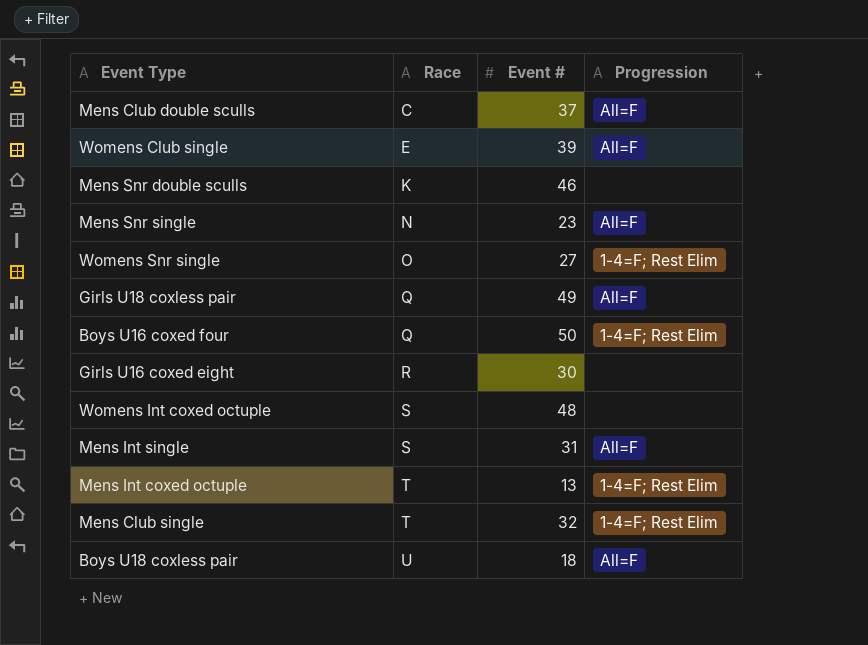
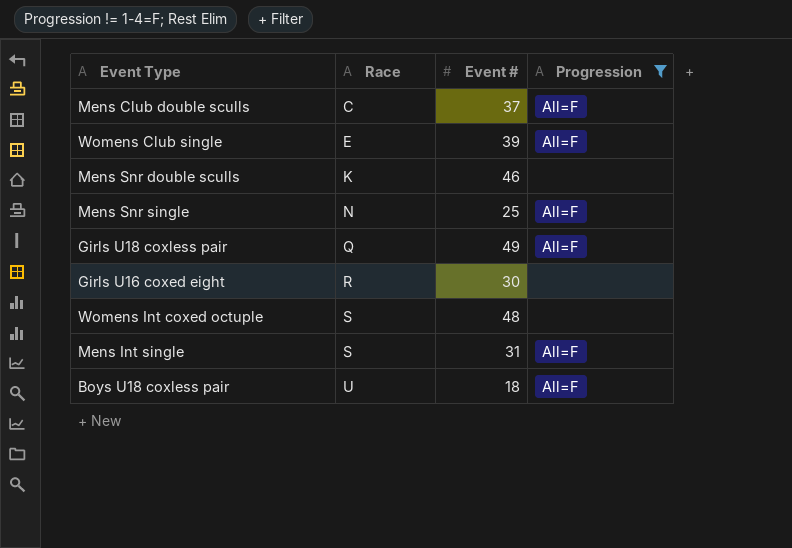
filter: none -> Progression != 1-4=F; Rest Elim
Mens Snr single | Event #: 23 -> 25

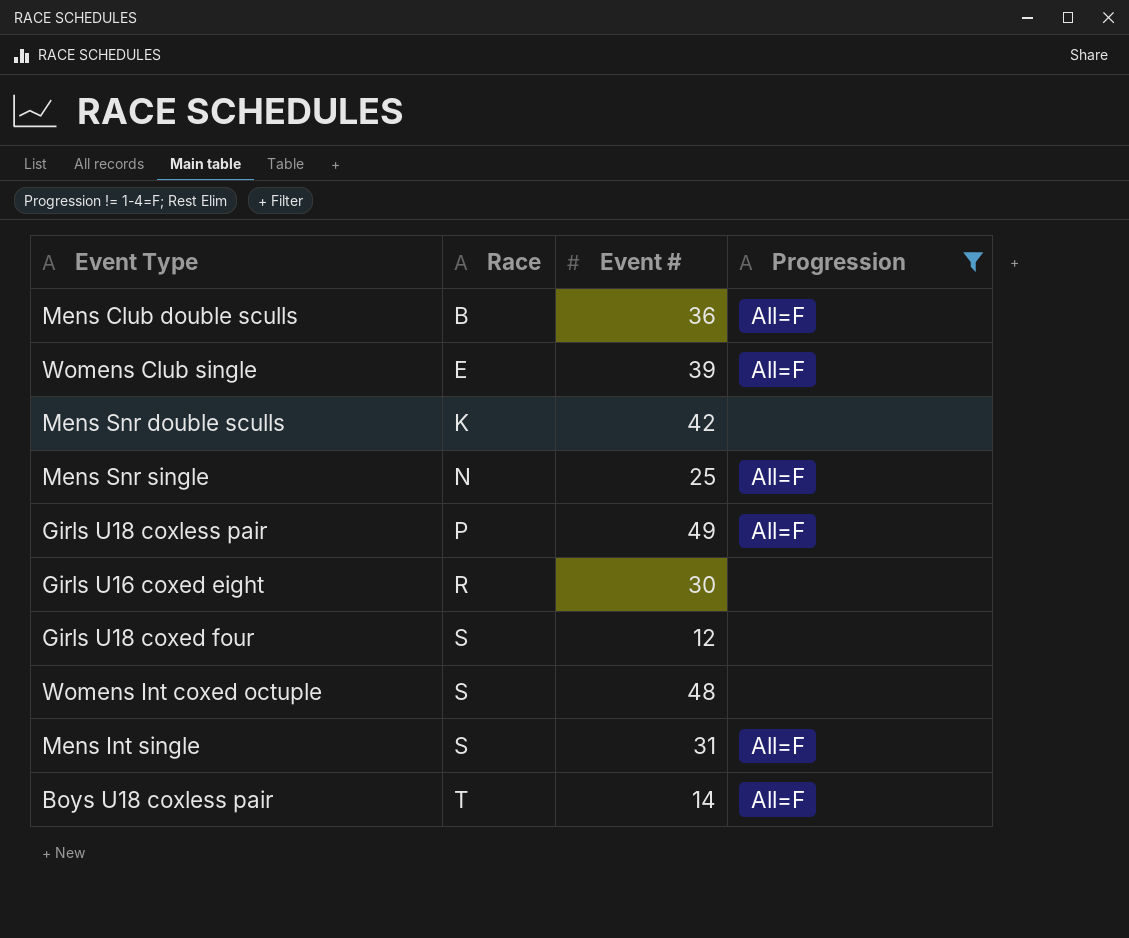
Mens Club double sculls | Race: C -> B
Mens Club double sculls | Event #: 37 -> 36
Mens Snr double sculls | Event #: 46 -> 42
Girls U18 coxless pair | Race: Q -> P
row Girls U18 coxed four: none -> S | 12 | none
Boys U18 coxless pair | Race: U -> T
Boys U18 coxless pair | Event #: 18 -> 14

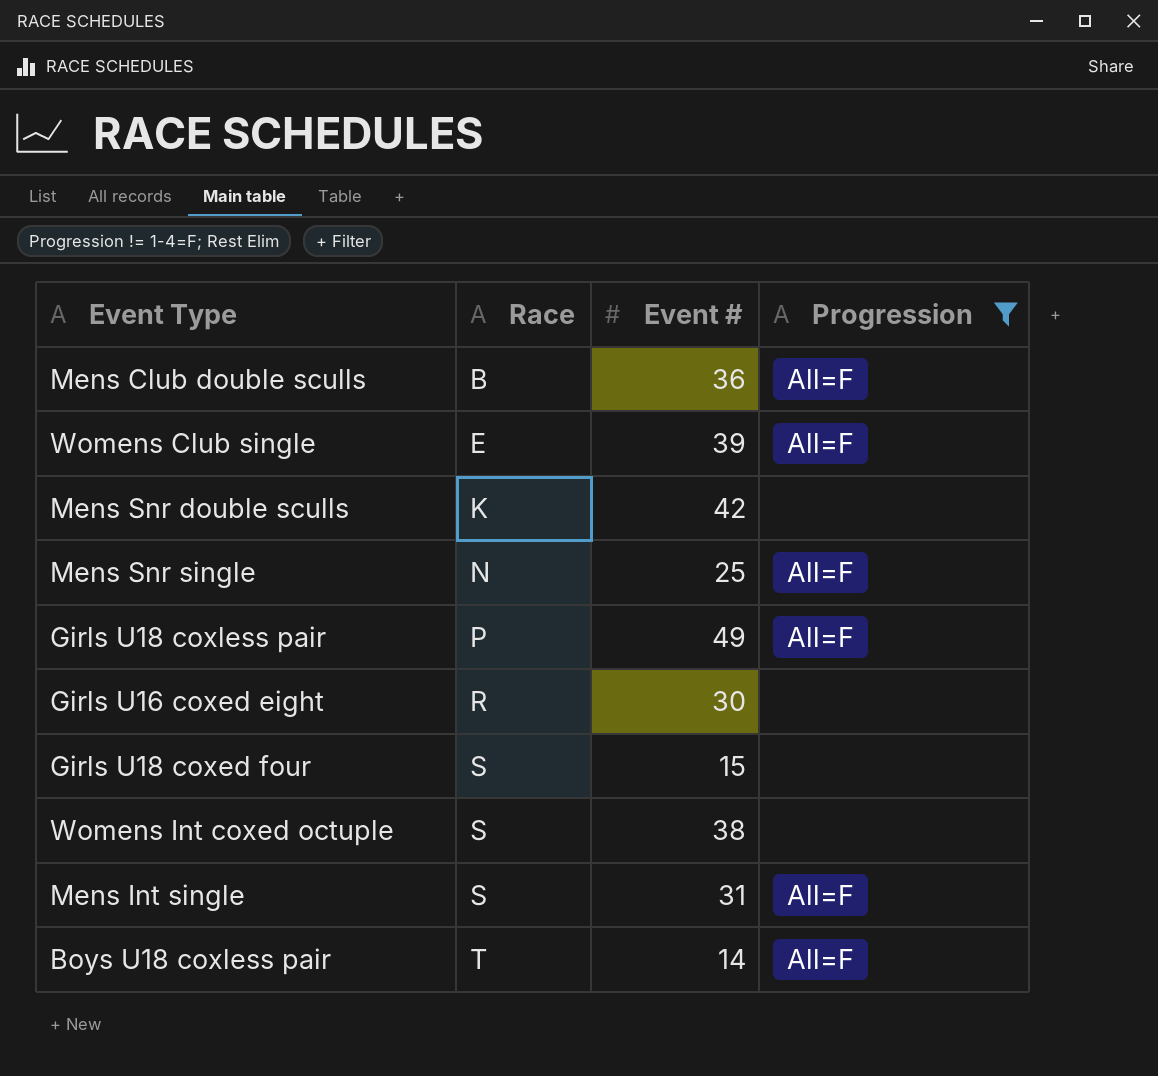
Girls U18 coxed four | Event #: 12 -> 15
Womens Int coxed octuple | Event #: 48 -> 38

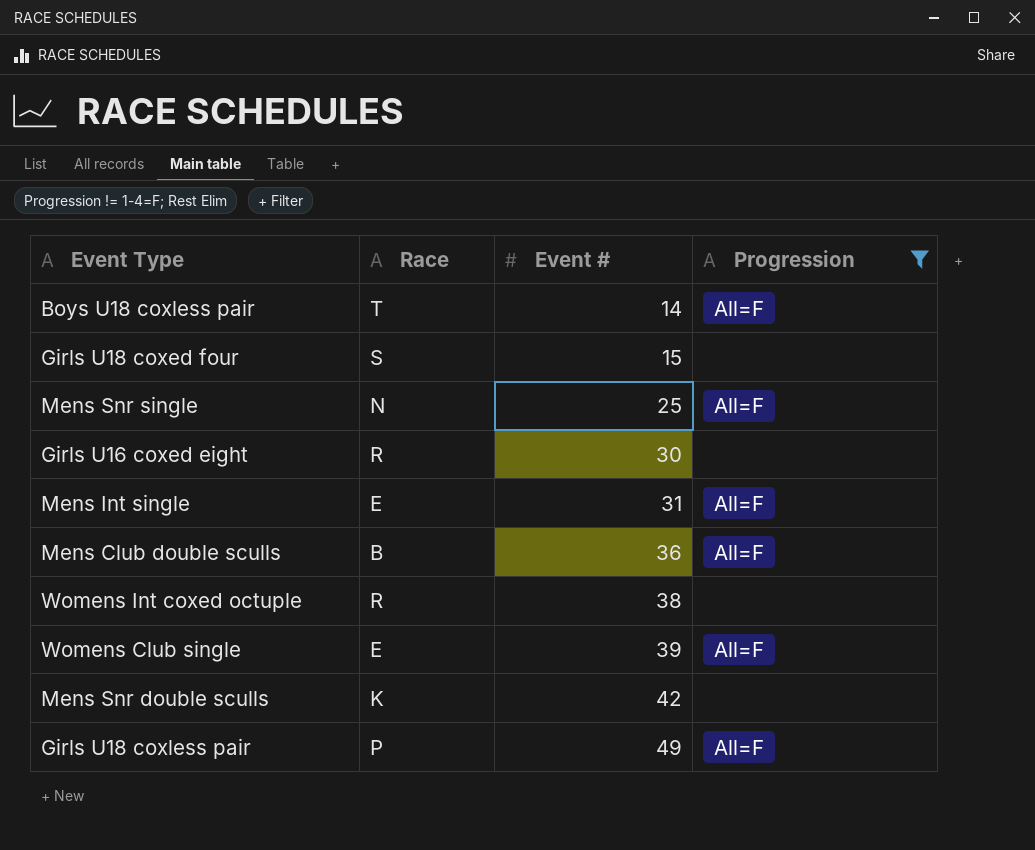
row order: Race ascending -> Event # ascending
Mens Int single | Race: S -> E
Womens Int coxed octuple | Race: S -> R

